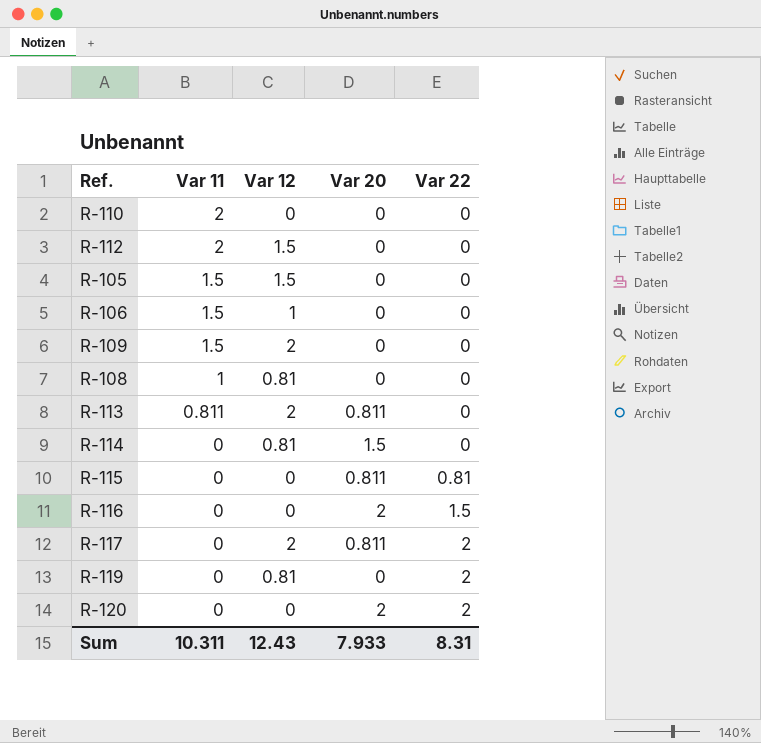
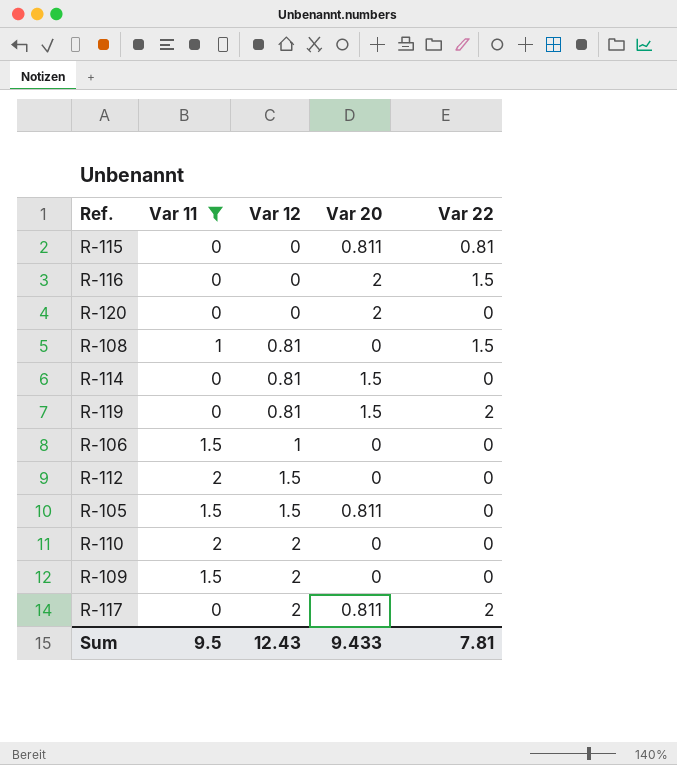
filter: none -> Var 11 != 0.811
row order: Var 11 descending -> Var 12 ascending
R-120 | Var 22: 2 -> 0
R-108 | Var 22: 0 -> 1.5
R-119 | Var 20: 0 -> 1.5
R-105 | Var 20: 0 -> 0.811
R-110 | Var 12: 0 -> 2
Sum | Var 11: 10.311 -> 9.5
Sum | Var 20: 7.933 -> 9.433
Sum | Var 22: 8.31 -> 7.81

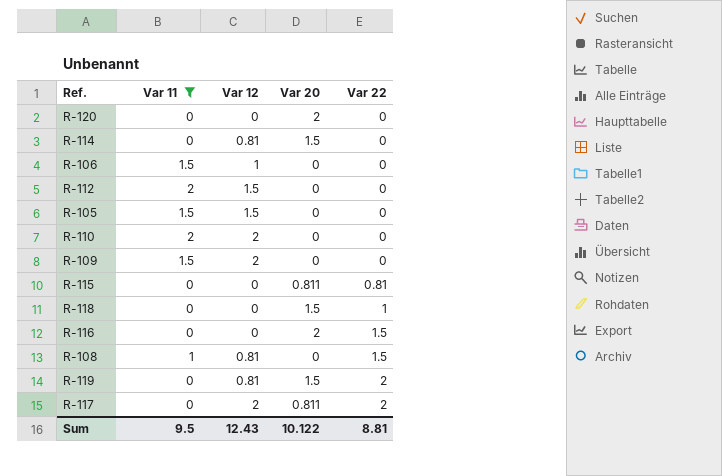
row order: Var 12 ascending -> Var 22 ascending
R-105 | Var 20: 0.811 -> 0
row R-118: none -> 0 | 0 | 1.5 | 1
Sum | Var 20: 9.433 -> 10.122
Sum | Var 22: 7.81 -> 8.81

